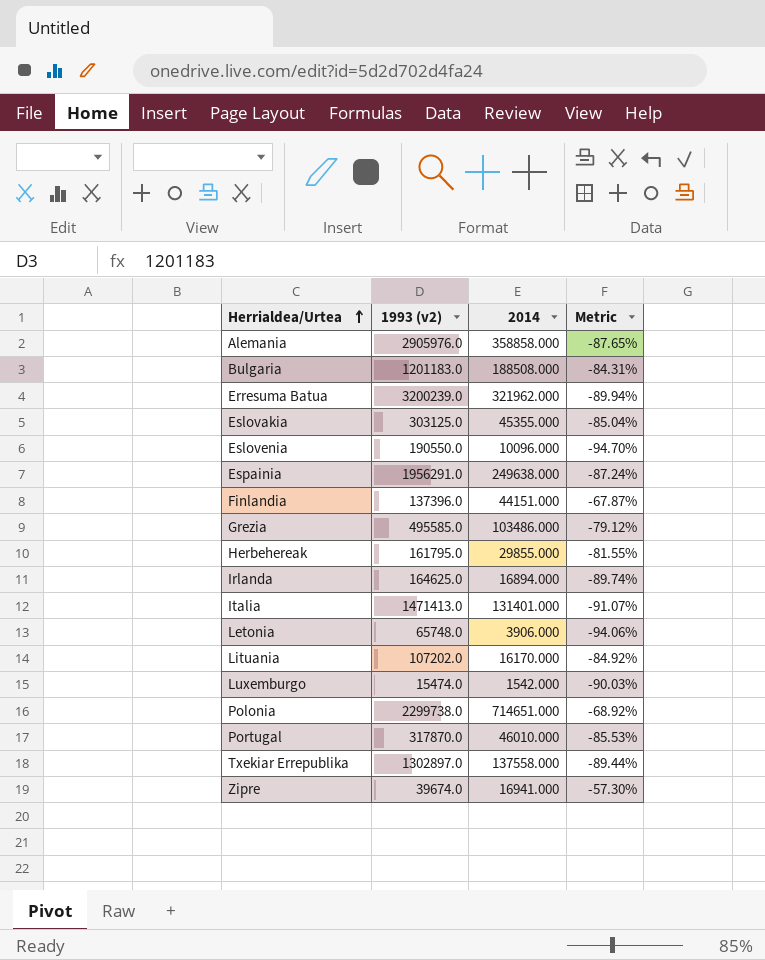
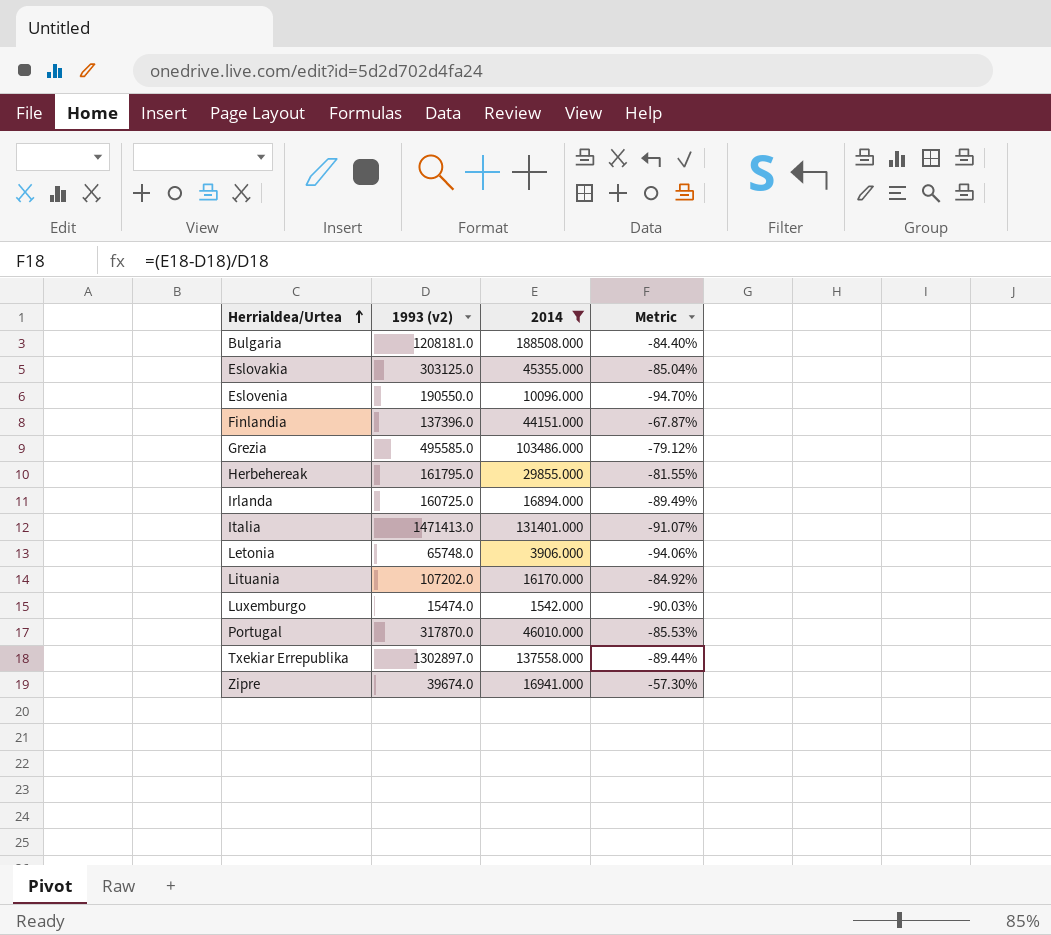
filter: none -> 2014 <= 188508.000
Bulgaria | 1993 (v2): 1201183.0 -> 1208181.0
Bulgaria | Metric: -84.31% -> -84.40%
Irlanda | 1993 (v2): 164625.0 -> 160725.0
Irlanda | Metric: -89.74% -> -89.49%

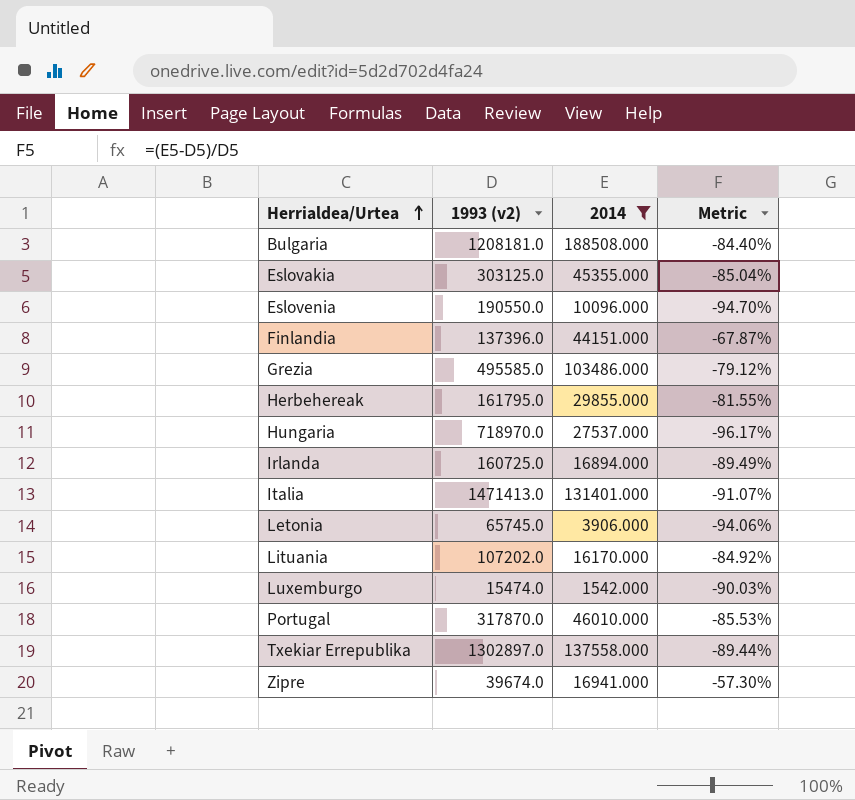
row Hungaria: none -> 718970.0 | 27537.000 | -96.17%
Letonia | 1993 (v2): 65748.0 -> 65745.0

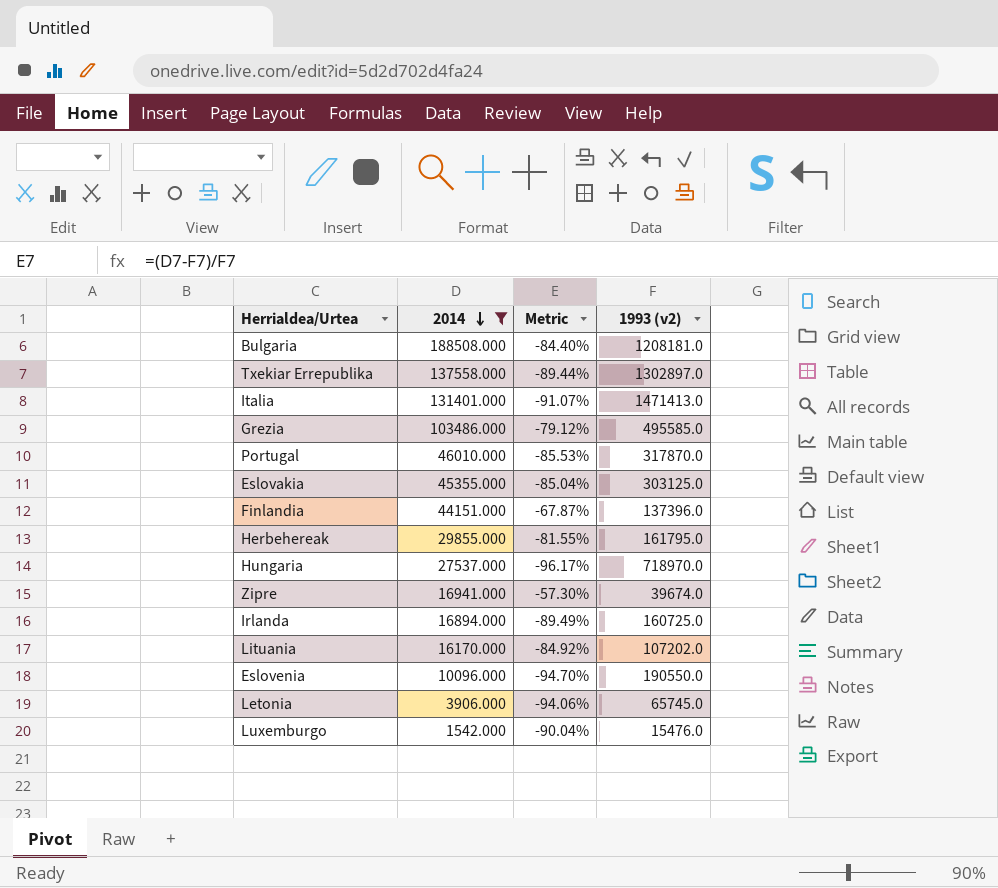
row order: Herrialdea/Urtea ascending -> 2014 descending
column 1993 (v2) | position: 2 -> 4
Luxemburgo | Metric: -90.03% -> -90.04%
Luxemburgo | 1993 (v2): 15474.0 -> 15476.0

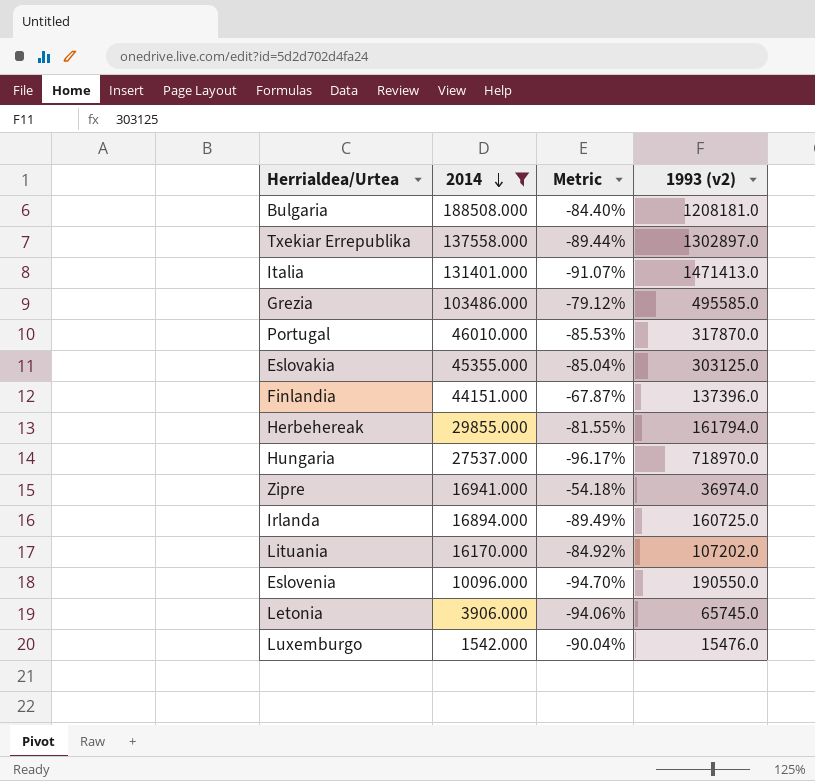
Herbehereak | 1993 (v2): 161795.0 -> 161794.0
Zipre | Metric: -57.30% -> -54.18%
Zipre | 1993 (v2): 39674.0 -> 36974.0

